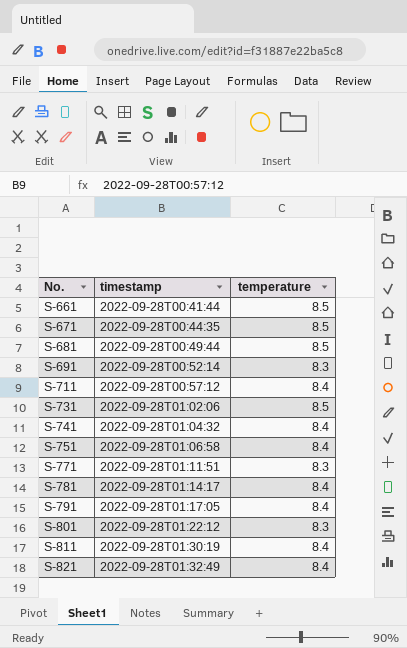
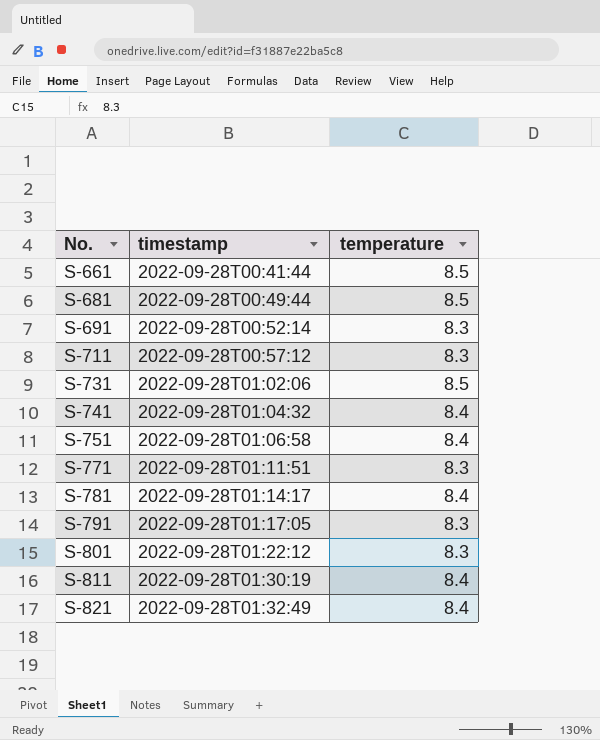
row S-671: 2022-09-28T00:44:35 | 8.5 -> none
S-711 | temperature: 8.4 -> 8.3
S-791 | temperature: 8.4 -> 8.3

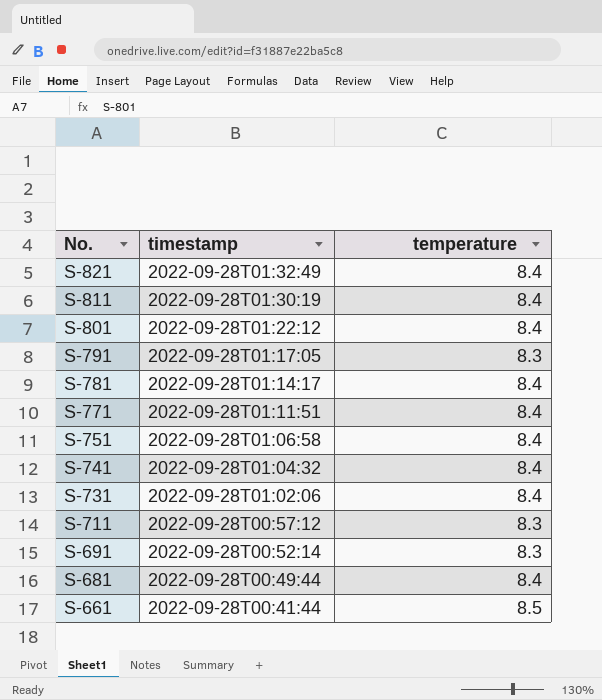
row order: No. ascending -> No. descending
S-801 | temperature: 8.3 -> 8.4
S-771 | temperature: 8.3 -> 8.4
S-731 | temperature: 8.5 -> 8.4
S-681 | temperature: 8.5 -> 8.4

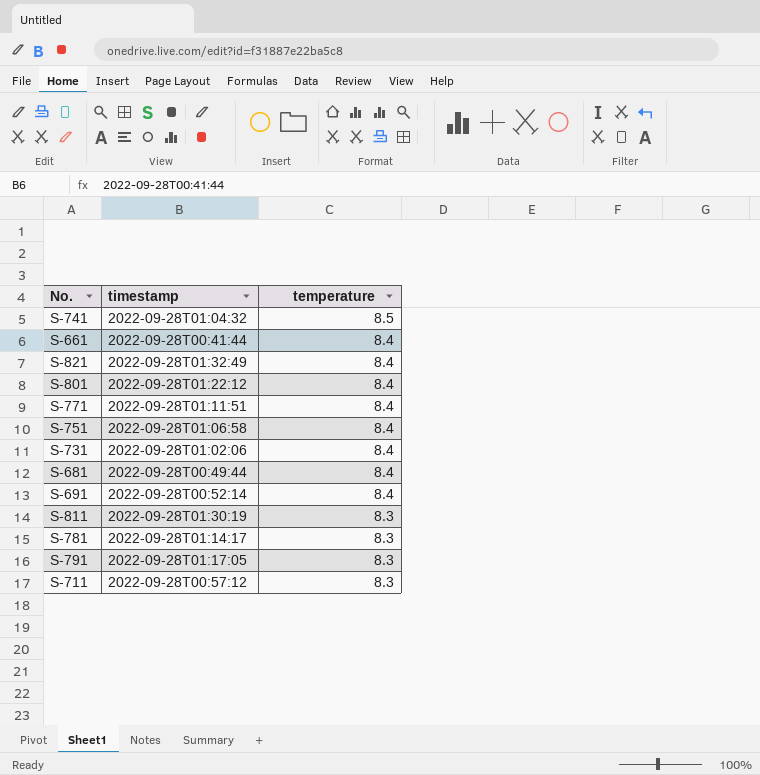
row order: No. descending -> temperature descending
S-741 | temperature: 8.4 -> 8.5
S-661 | temperature: 8.5 -> 8.4
S-691 | temperature: 8.3 -> 8.4
S-811 | temperature: 8.4 -> 8.3
S-781 | temperature: 8.4 -> 8.3

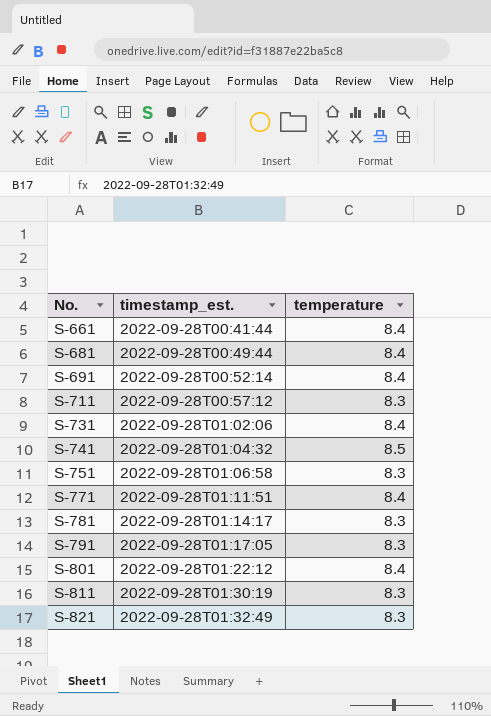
row order: temperature descending -> No. ascending
column name: timestamp -> timestamp_est.
S-751 | temperature: 8.4 -> 8.3
S-821 | temperature: 8.4 -> 8.3

